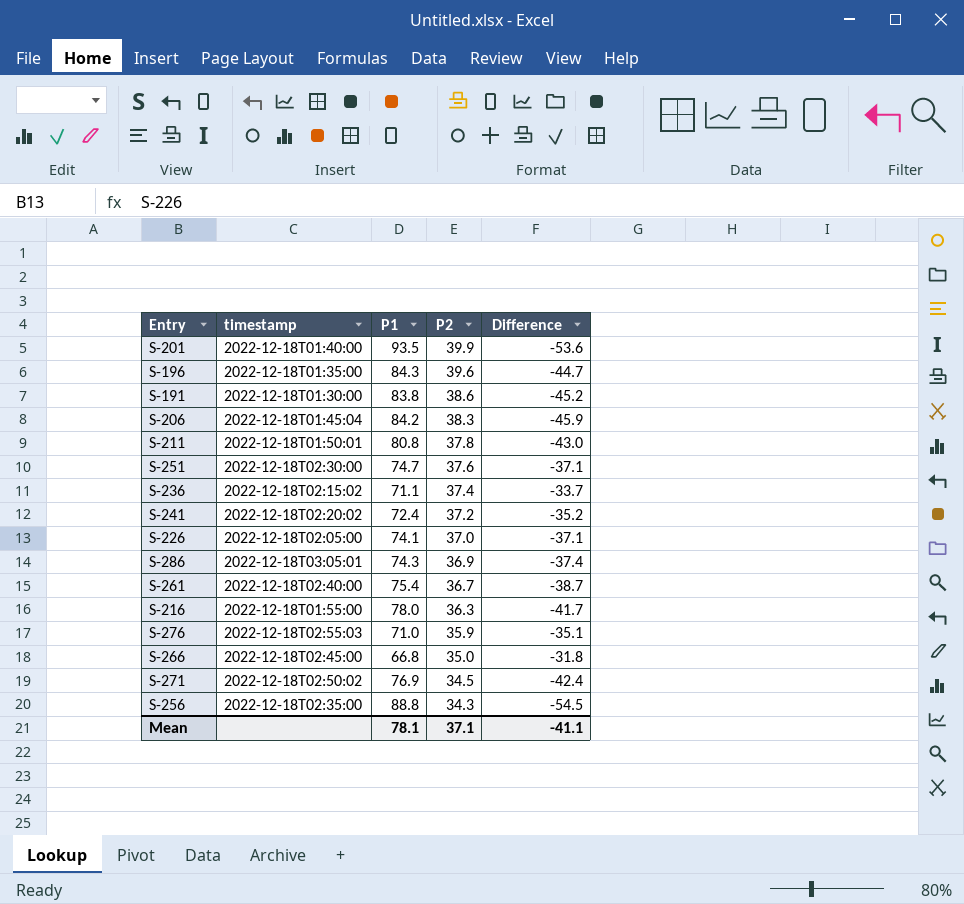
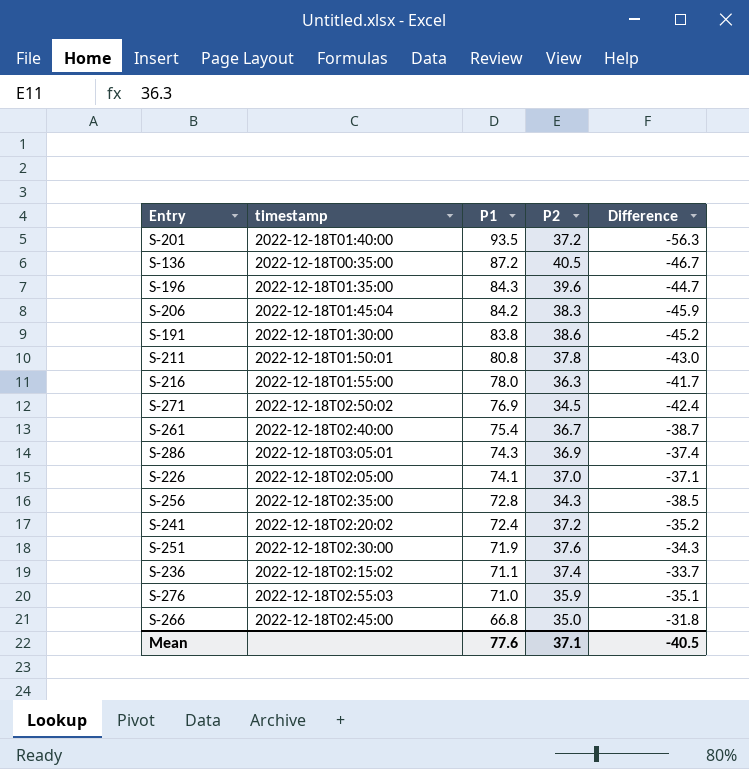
row order: P2 descending -> P1 descending
S-201 | P2: 39.9 -> 37.2
S-201 | Difference: -53.6 -> -56.3
row S-136: none -> 2022-12-18T00:35:00 | 87.2 | 40.5 | -46.7
S-256 | P1: 88.8 -> 72.8
S-256 | Difference: -54.5 -> -38.5
S-251 | P1: 74.7 -> 71.9
S-251 | Difference: -37.1 -> -34.3
Mean | P1: 78.1 -> 77.6
Mean | Difference: -41.1 -> -40.5

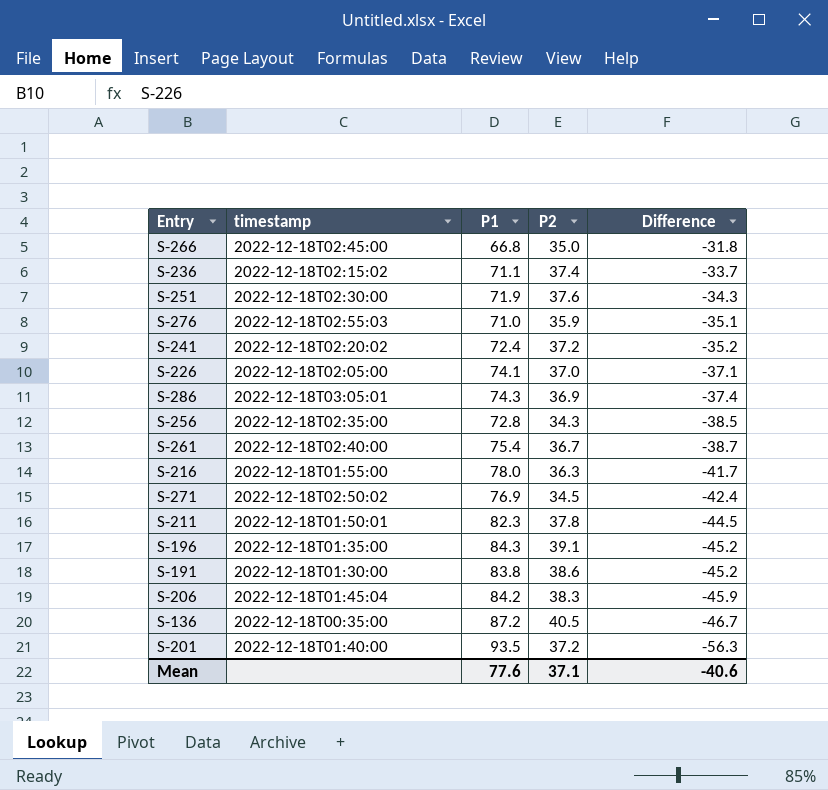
row order: P1 descending -> Difference descending
S-211 | P1: 80.8 -> 82.3
S-211 | Difference: -43.0 -> -44.5
S-196 | P2: 39.6 -> 39.1
S-196 | Difference: -44.7 -> -45.2
Mean | Difference: -40.5 -> -40.6

